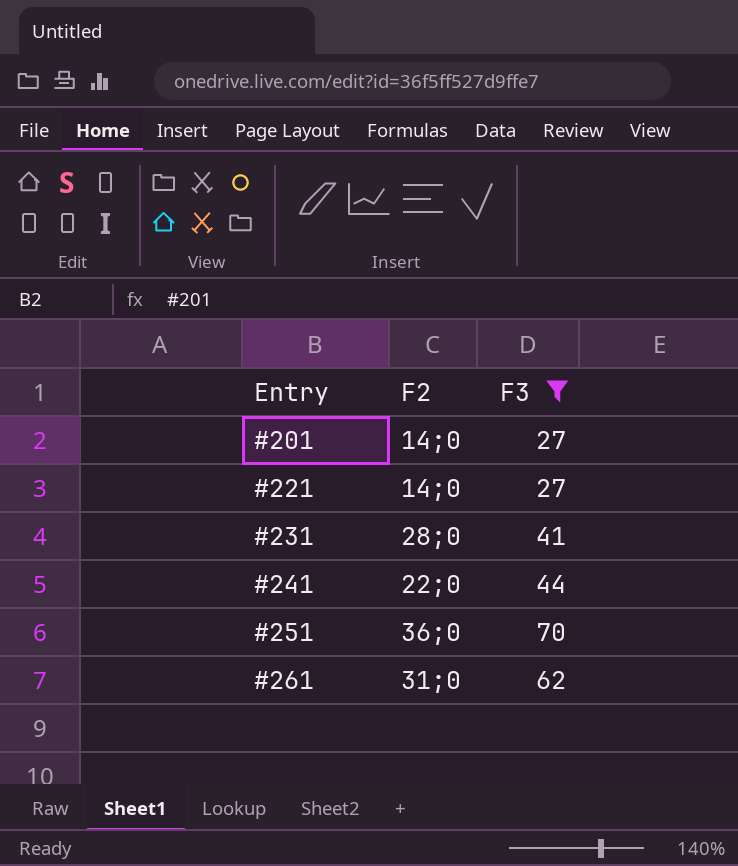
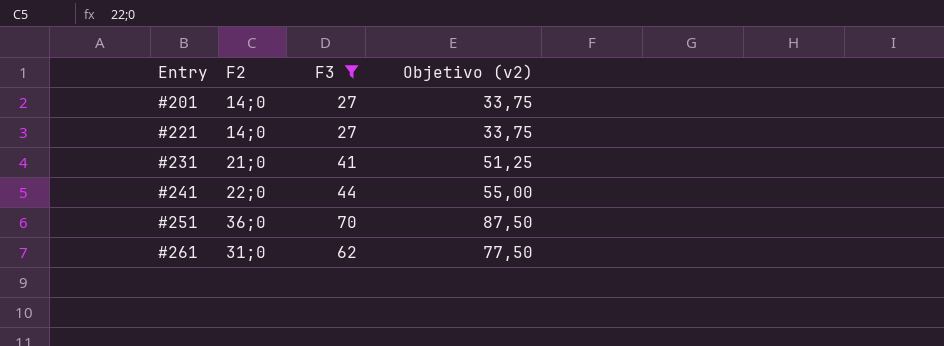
column Objetivo (v2) | formula: none -> [F3] * 1,25
#231 | F2: 28;0 -> 21;0

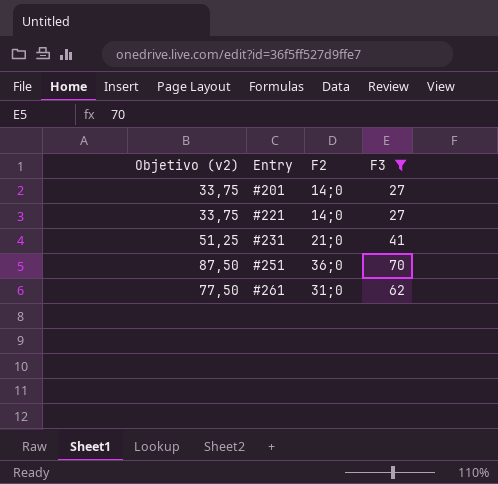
column Objetivo (v2) | position: 4 -> 1
row #241: 22;0 | 44 | 55,00 -> none

